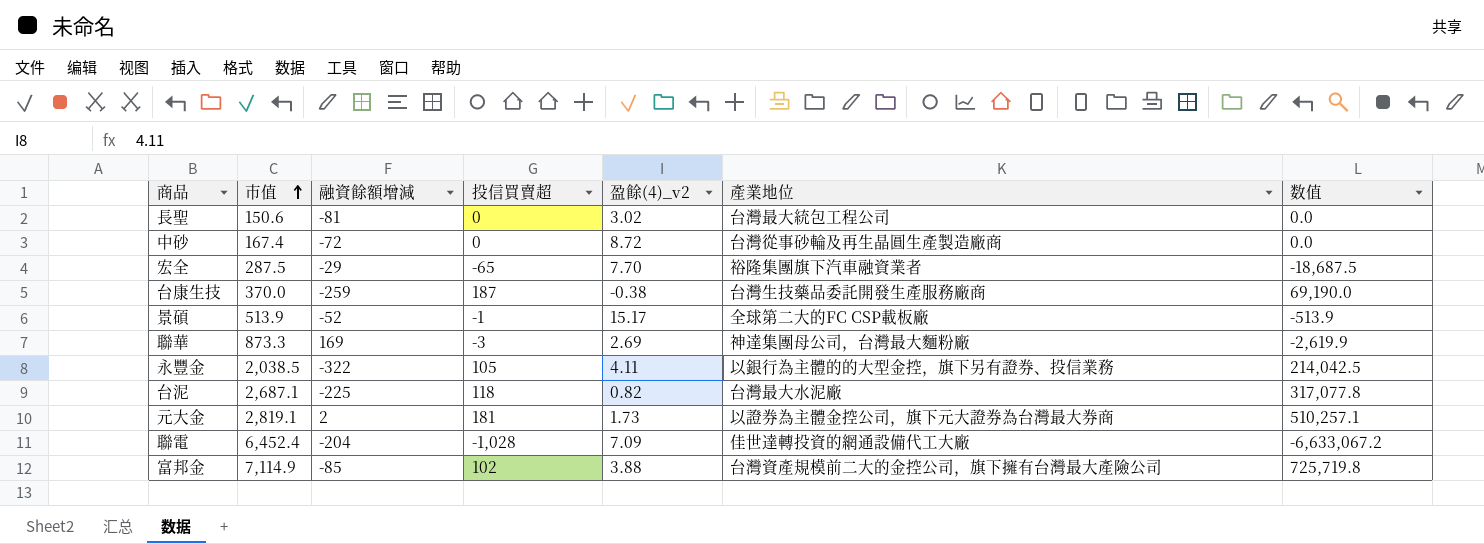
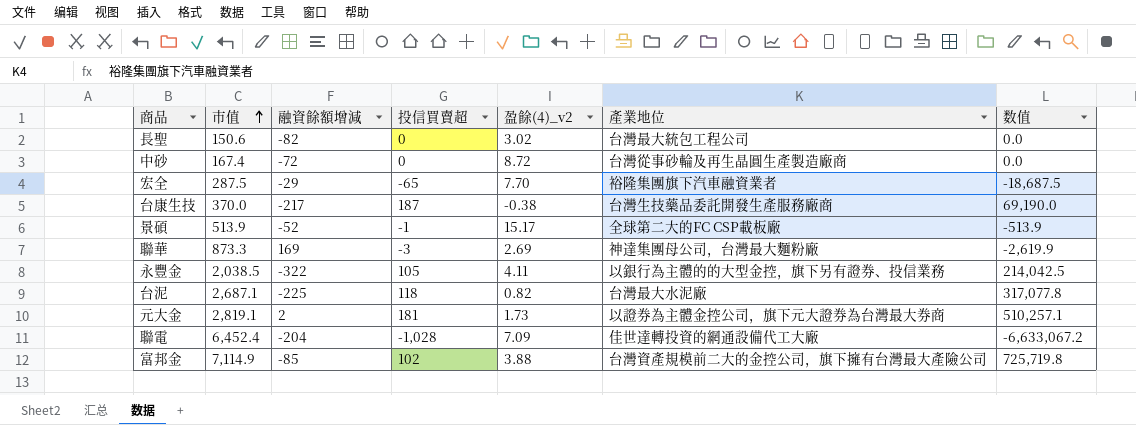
長聖 | 融資餘額增減: -81 -> -82
台康生技 | 融資餘額增減: -259 -> -217

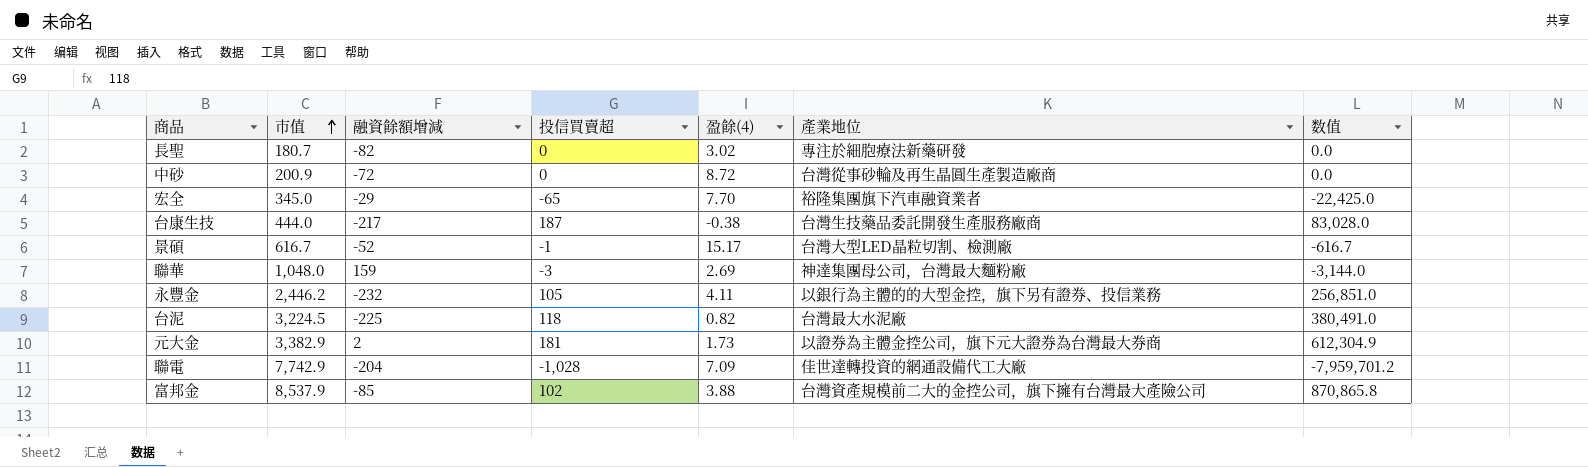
column name: 盈餘(4)_v2 -> 盈餘(4)
長聖 | 市值: 150.6 -> 180.7
長聖 | 產業地位: 台灣最大統包工程公司 -> 專注於細胞療法新藥研發
中砂 | 市值: 167.4 -> 200.9
宏全 | 市值: 287.5 -> 345.0
宏全 | 数值: -18,687.5 -> -22,425.0
台康生技 | 市值: 370.0 -> 444.0
台康生技 | 数值: 69,190.0 -> 83,028.0
景碩 | 市值: 513.9 -> 616.7
景碩 | 產業地位: 全球第二大的FC CSP載板廠 -> 台灣大型LED晶粒切割、檢測廠
景碩 | 数值: -513.9 -> -616.7
聯華 | 市值: 873.3 -> 1,048.0
聯華 | 融資餘額增減: 169 -> 159
聯華 | 数值: -2,619.9 -> -3,144.0
永豐金 | 市值: 2,038.5 -> 2,446.2
永豐金 | 融資餘額增減: -322 -> -232
永豐金 | 数值: 214,042.5 -> 256,851.0
台泥 | 市值: 2,687.1 -> 3,224.5
台泥 | 数值: 317,077.8 -> 380,491.0
元大金 | 市值: 2,819.1 -> 3,382.9
元大金 | 数值: 510,257.1 -> 612,304.9
聯電 | 市值: 6,452.4 -> 7,742.9
聯電 | 数值: -6,633,067.2 -> -7,959,701.2
富邦金 | 市值: 7,114.9 -> 8,537.9
富邦金 | 数值: 725,719.8 -> 870,865.8

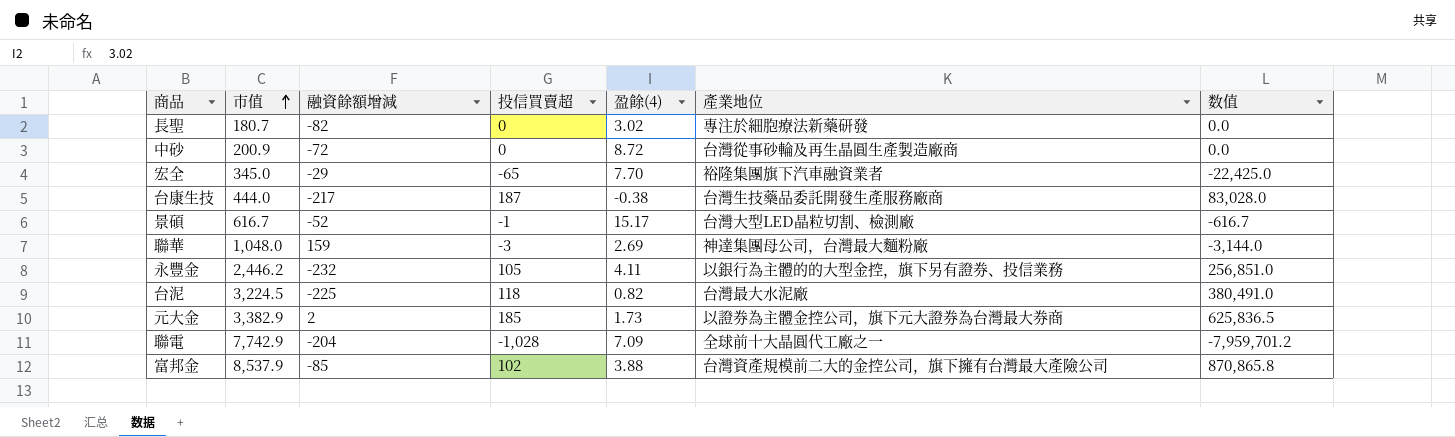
元大金 | 投信買賣超: 181 -> 185
元大金 | 数值: 612,304.9 -> 625,836.5
聯電 | 產業地位: 佳世達轉投資的網通設備代工大廠 -> 全球前十大晶圓代工廠之一

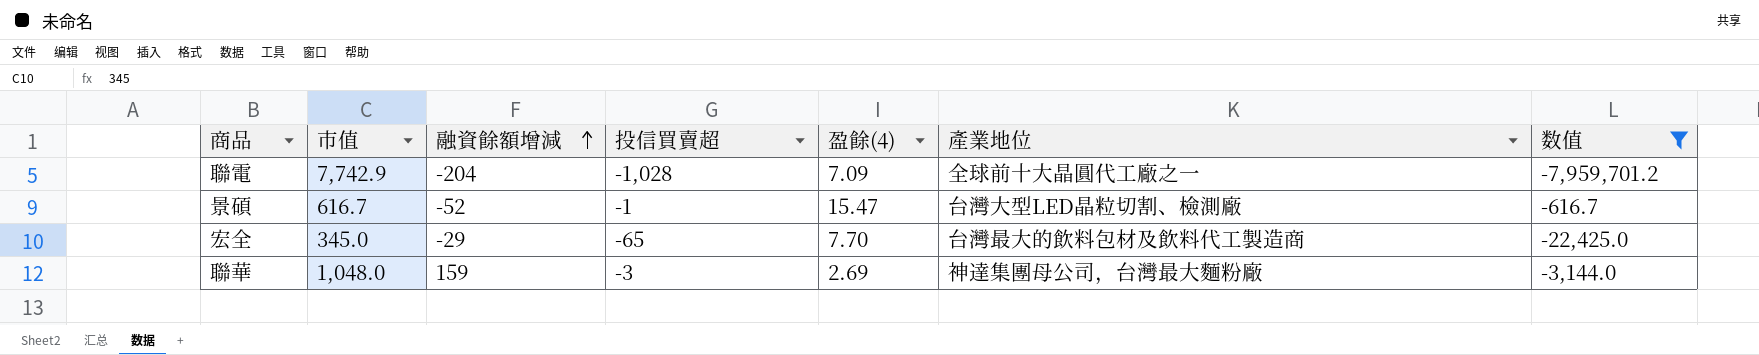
filter: none -> 数值 <= -616.7
row order: 市值 ascending -> 融資餘額增減 ascending
景碩 | 盈餘(4): 15.17 -> 15.47
宏全 | 產業地位: 裕隆集團旗下汽車融資業者 -> 台灣最大的飲料包材及飲料代工製造商

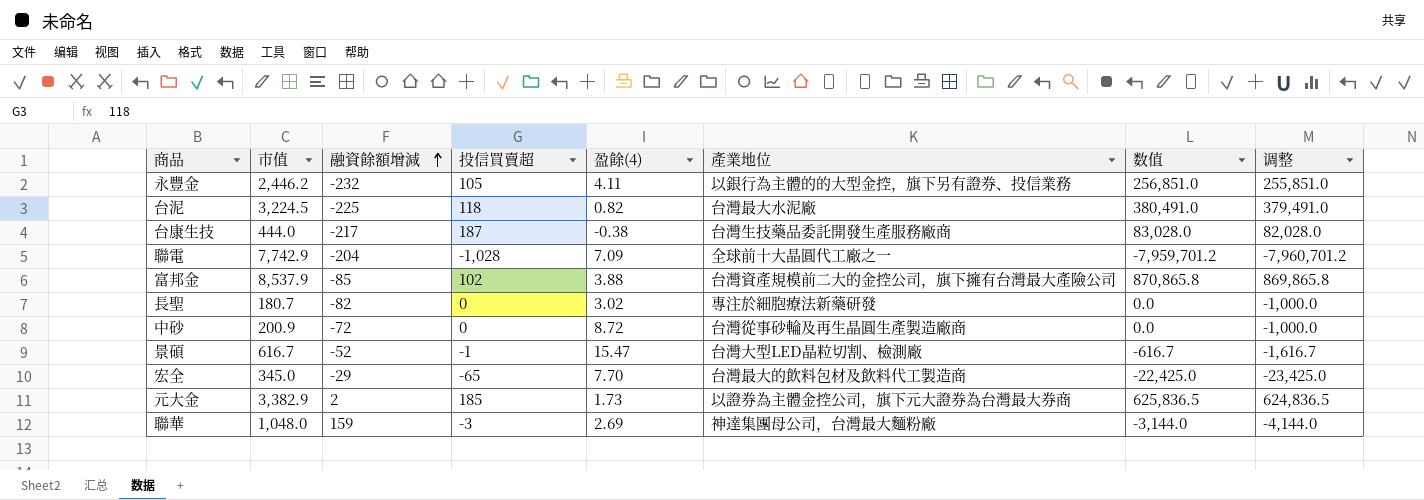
filter: 数值 <= -616.7 -> none
column 调整 | formula: none -> [数值] - 1000

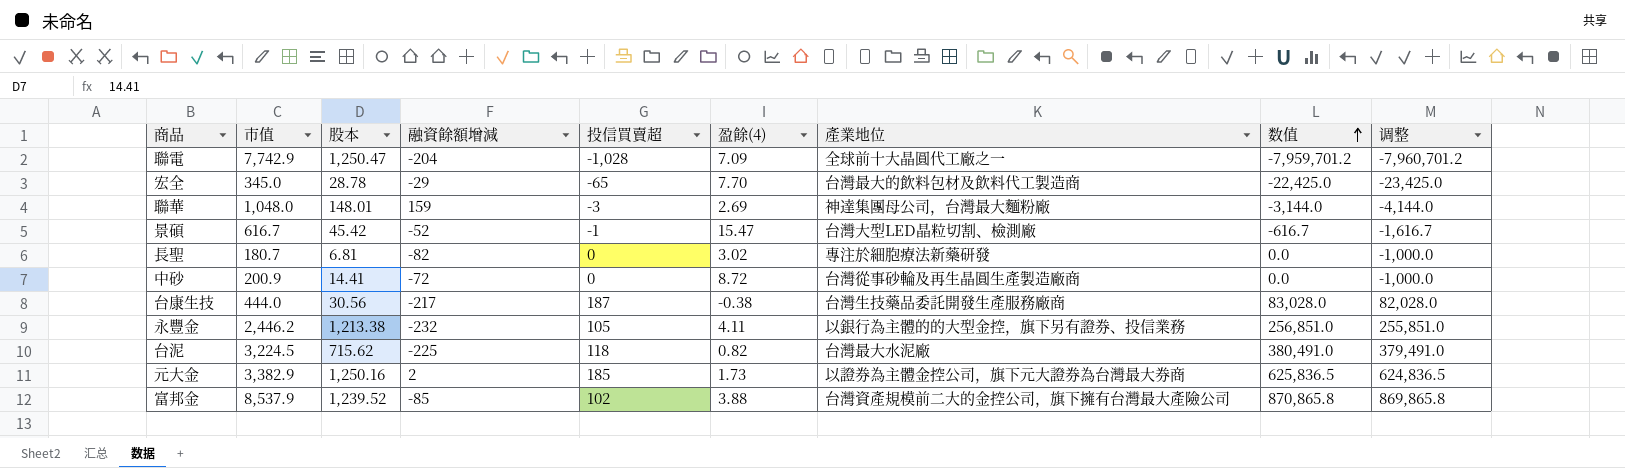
row order: 融資餘額增減 ascending -> 数值 ascending
column 股本 | position: none -> 3

